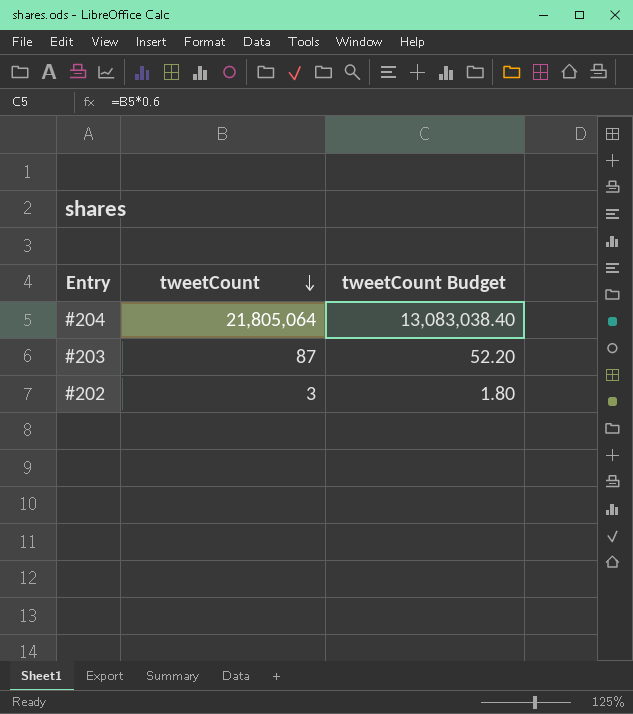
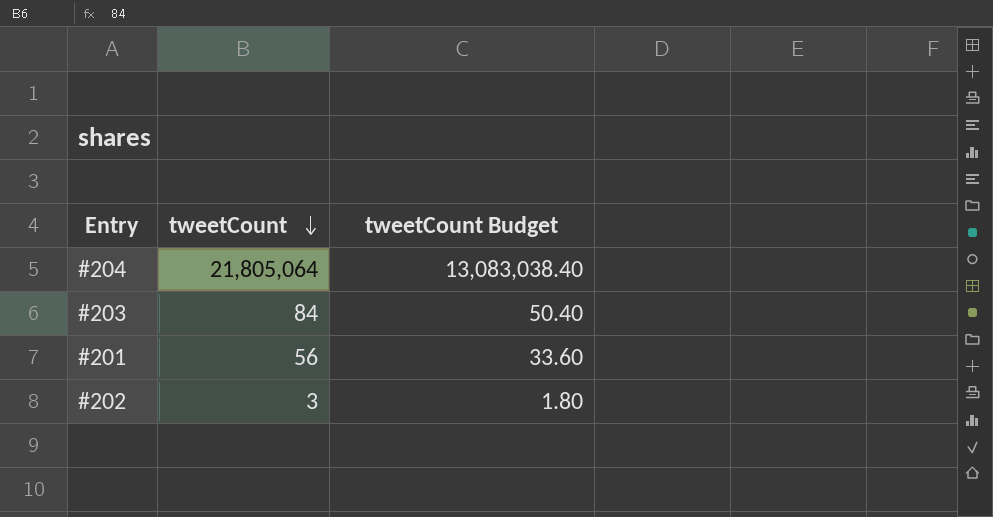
#203 | tweetCount: 87 -> 84
#203 | tweetCount Budget: 52.20 -> 50.40
row #201: none -> 56 | 33.60

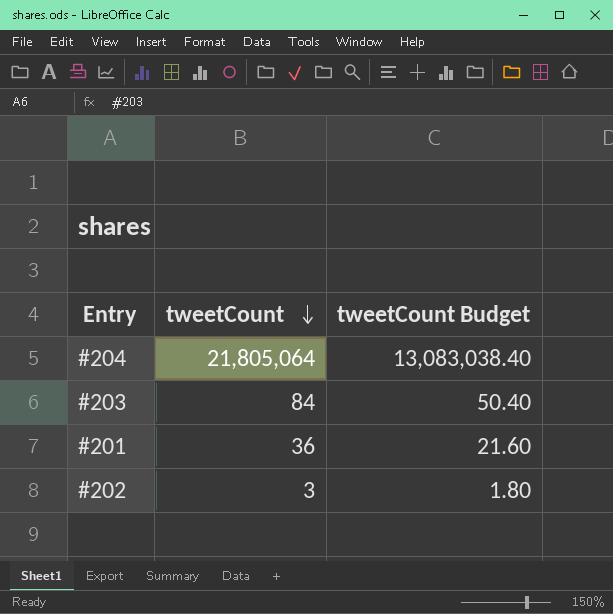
#201 | tweetCount: 56 -> 36
#201 | tweetCount Budget: 33.60 -> 21.60

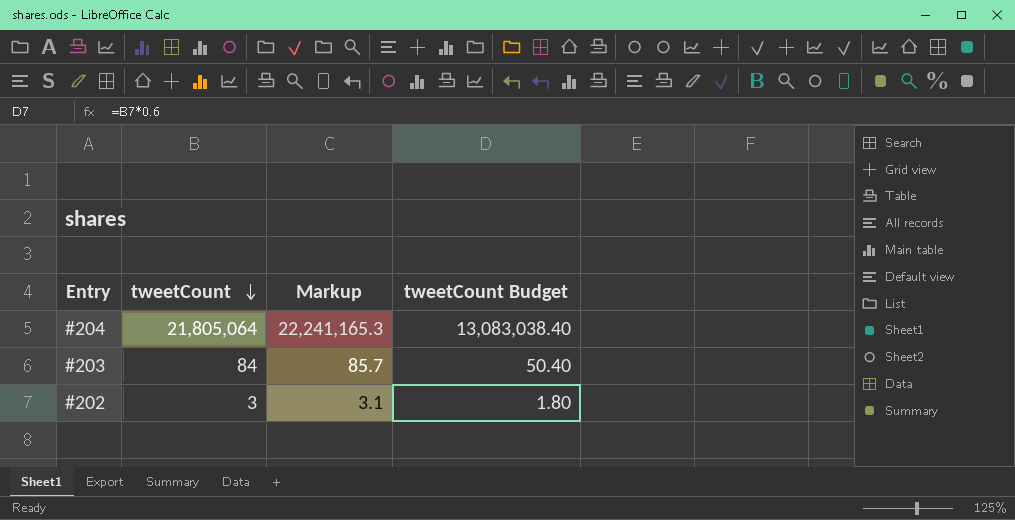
column Markup | formula: none -> [tweetCount] * 1.02
row #201: 36 | 21.60 -> none

